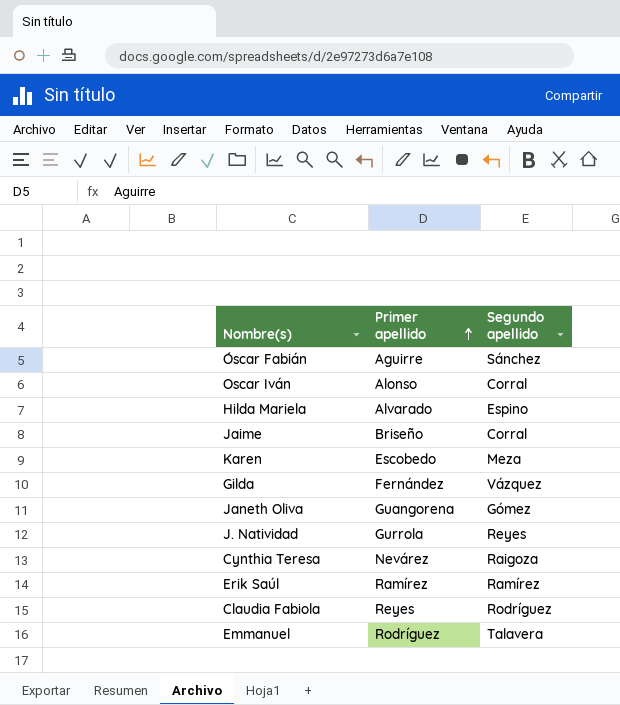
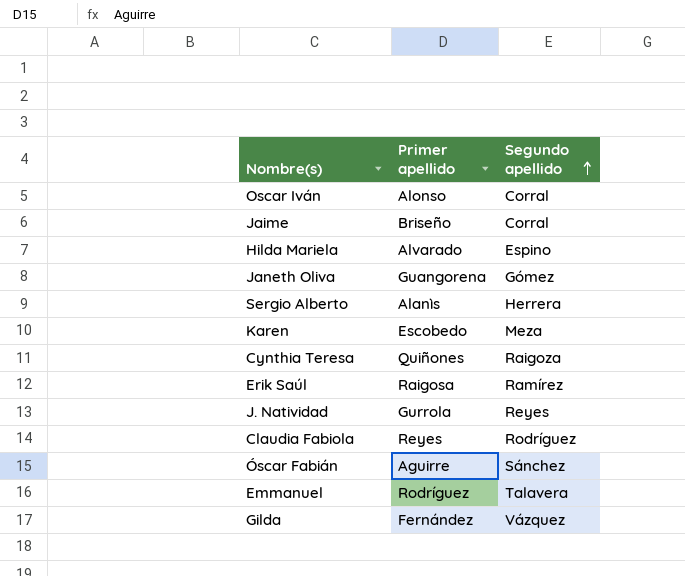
row order: Primer apellido ascending -> Segundo apellido ascending
row Sergio Alberto: none -> Alanìs | Herrera
Cynthia Teresa | Primer apellido: Nevárez -> Quiñones
Erik Saúl | Primer apellido: Ramírez -> Raigosa

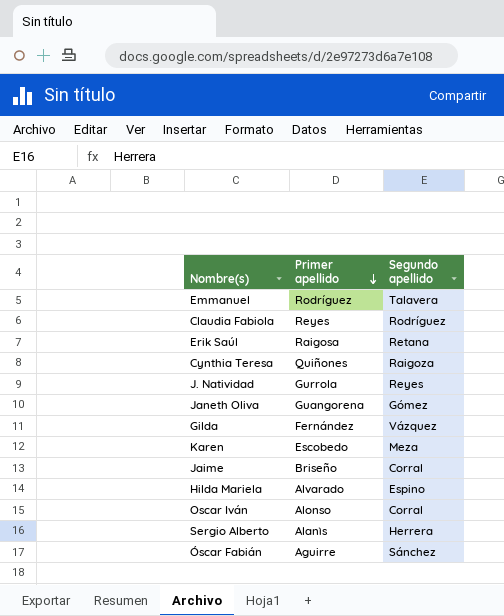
row order: Segundo apellido ascending -> Primer apellido descending
Erik Saúl | Segundo apellido: Ramírez -> Retana

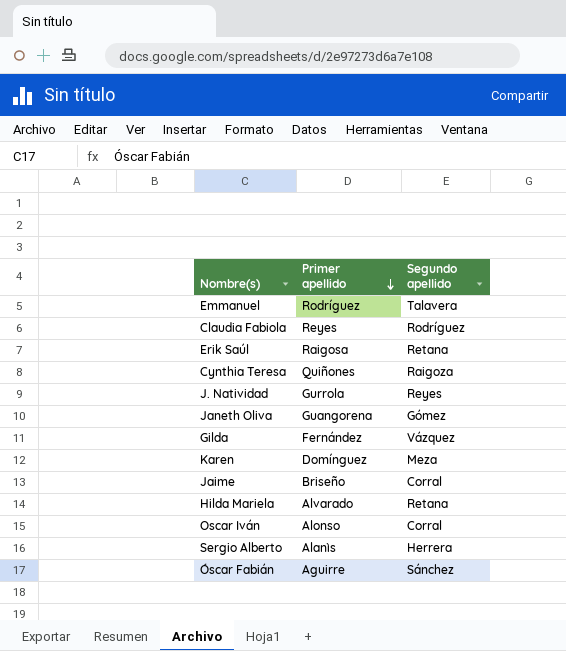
Karen | Primer apellido: Escobedo -> Domínguez
Hilda Mariela | Segundo apellido: Espino -> Retana

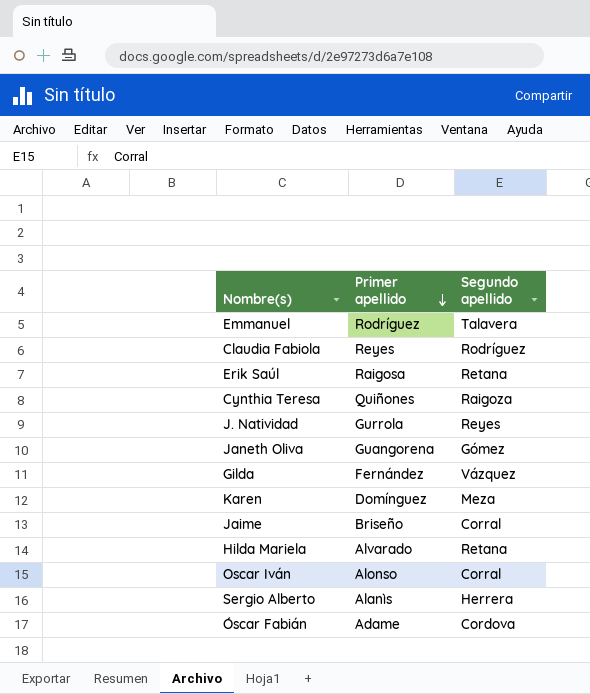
Óscar Fabián | Primer apellido: Aguirre -> Adame
Óscar Fabián | Segundo apellido: Sánchez -> Cordova

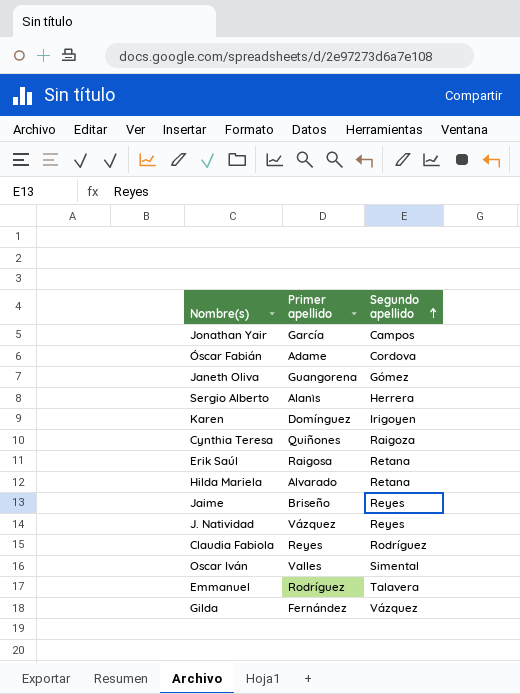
row order: Primer apellido descending -> Segundo apellido ascending
row Jonathan Yair: none -> García | Campos
Karen | Segundo apellido: Meza -> Irigoyen
Jaime | Segundo apellido: Corral -> Reyes
J. Natividad | Primer apellido: Gurrola -> Vázquez
Oscar Iván | Primer apellido: Alonso -> Valles
Oscar Iván | Segundo apellido: Corral -> Simental

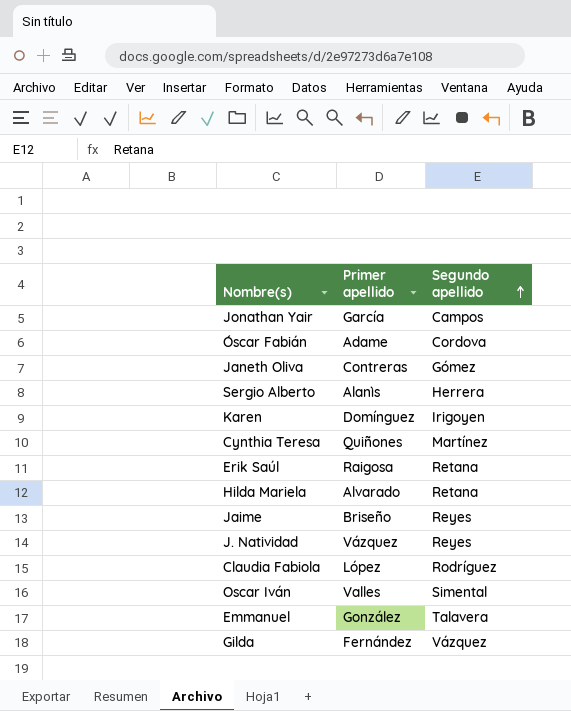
Janeth Oliva | Primer apellido: Guangorena -> Contreras
Cynthia Teresa | Segundo apellido: Raigoza -> Martínez
Claudia Fabiola | Primer apellido: Reyes -> López
Emmanuel | Primer apellido: Rodríguez -> González

